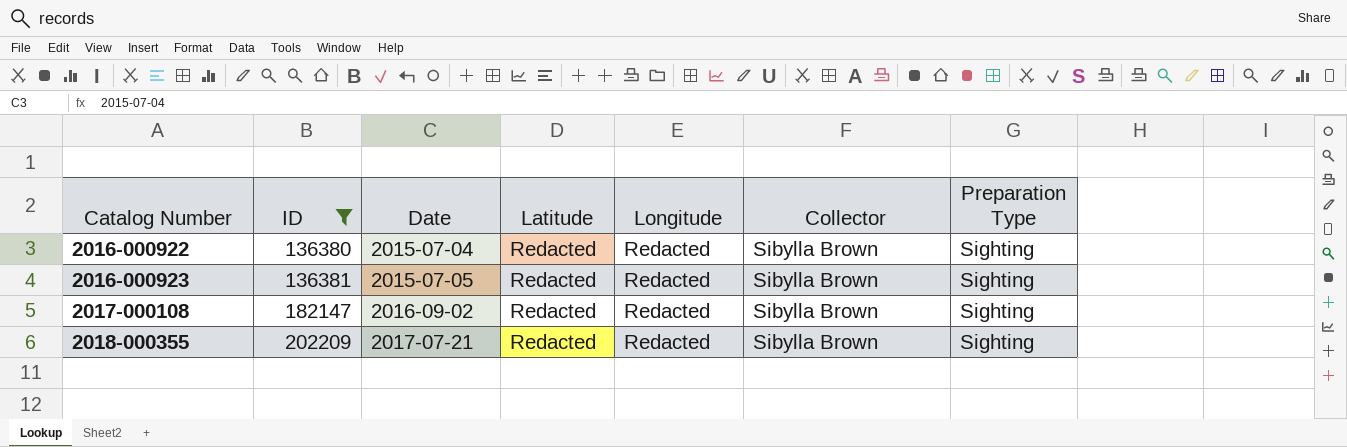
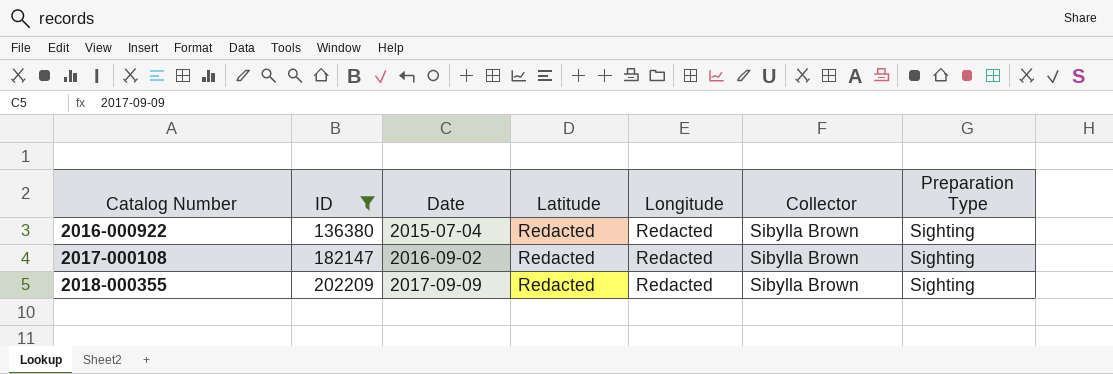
row 2016-000923: 136381 | 2015-07-05 | Redacted | Redacted | Sibylla Brown | Sighting -> none
2018-000355 | Date: 2017-07-21 -> 2017-09-09

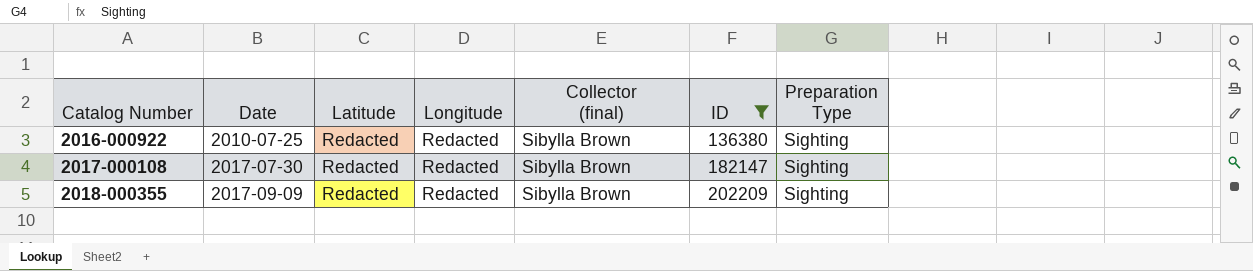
column name: Collector -> Collector (final)
column ID | position: 2 -> 6
2016-000922 | Date: 2015-07-04 -> 2010-07-25
2017-000108 | Date: 2016-09-02 -> 2017-07-30

